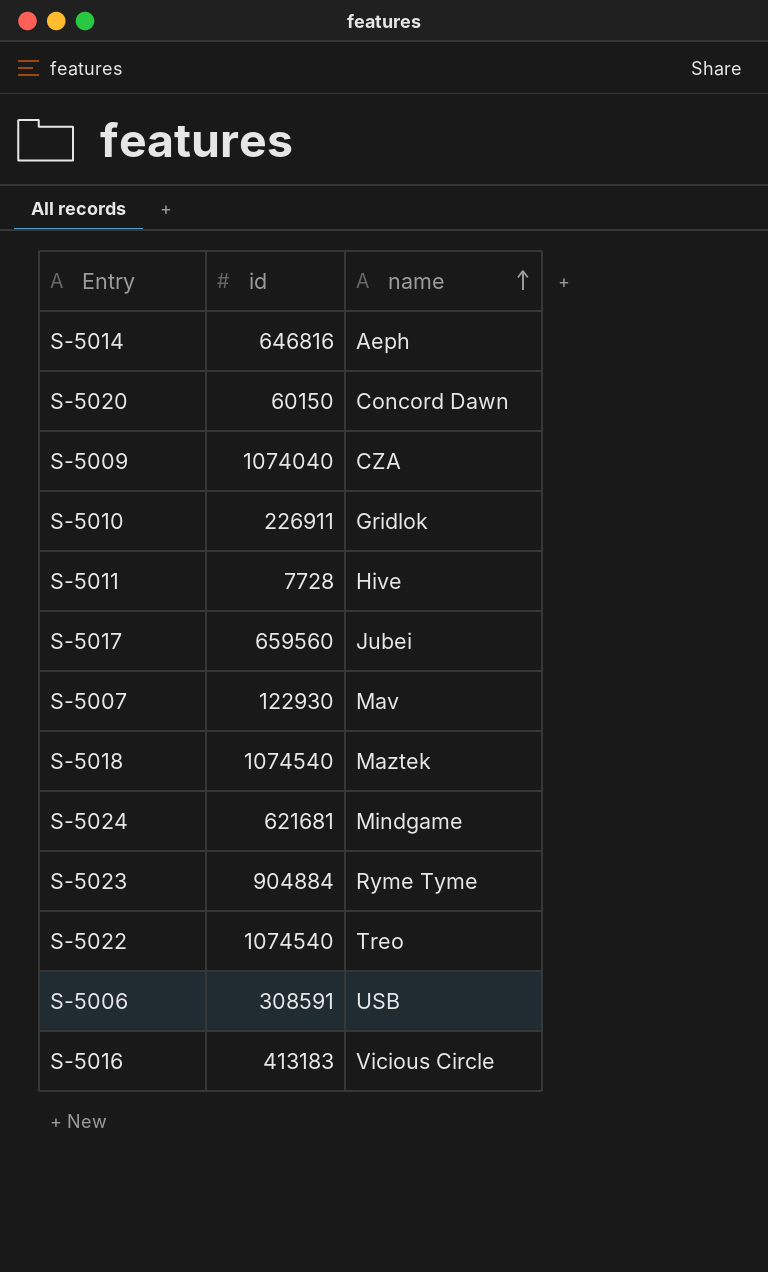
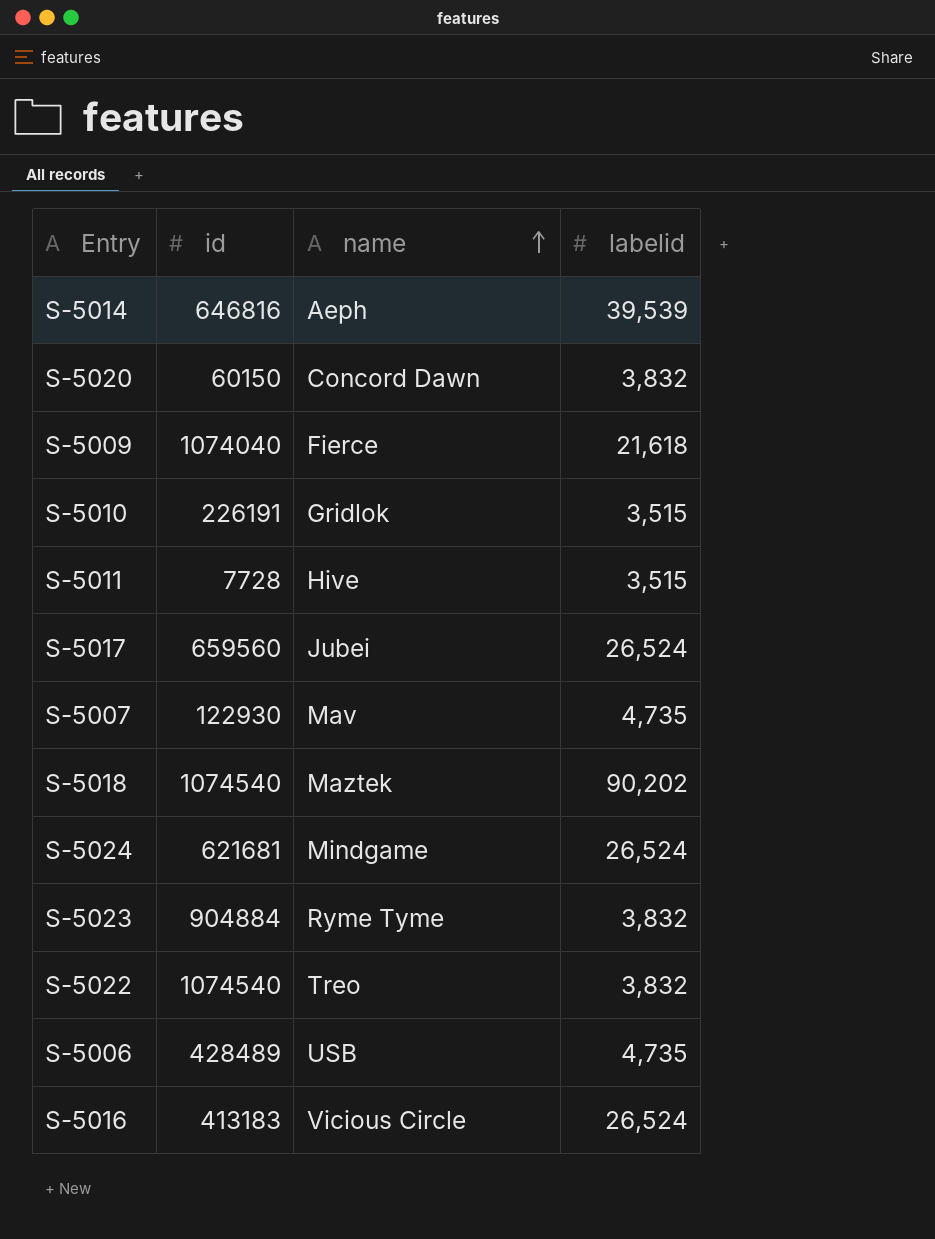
column labelid | position: none -> 4
S-5009 | name: CZA -> Fierce
S-5010 | id: 226911 -> 226191
S-5006 | id: 308591 -> 428489

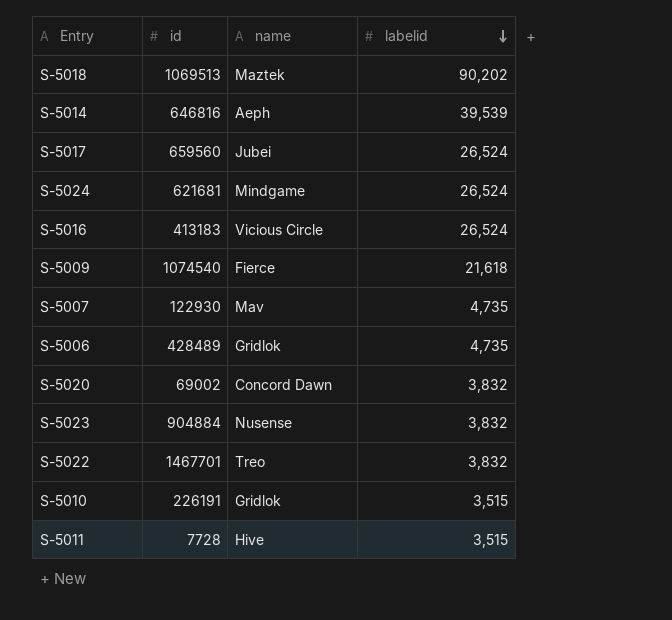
row order: name ascending -> labelid descending
S-5018 | id: 1074540 -> 1069513
S-5009 | id: 1074040 -> 1074540
S-5006 | name: USB -> Gridlok
S-5020 | id: 60150 -> 69002
S-5023 | name: Ryme Tyme -> Nusense
S-5022 | id: 1074540 -> 1467701

